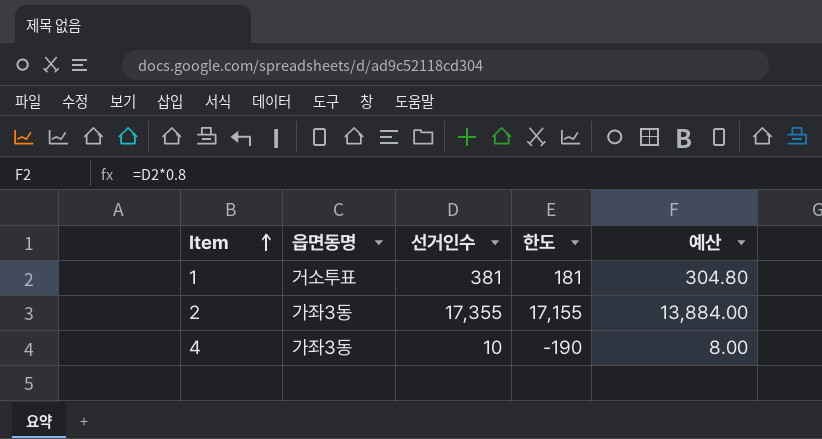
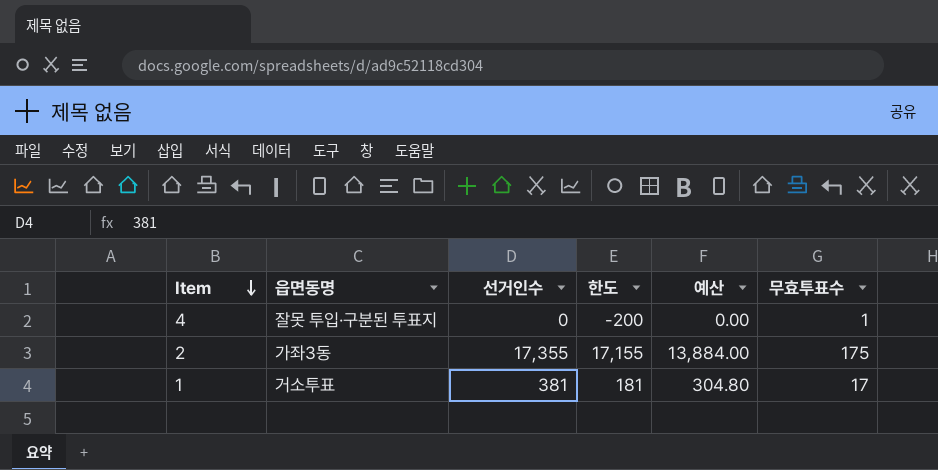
row order: Item ascending -> Item descending
column 무효투표수 | position: none -> 6
4 | 읍면동명: 가좌3동 -> 잘못 투입·구분된 투표지
4 | 선거인수: 10 -> 0
4 | 한도: -190 -> -200
4 | 예산: 8.00 -> 0.00

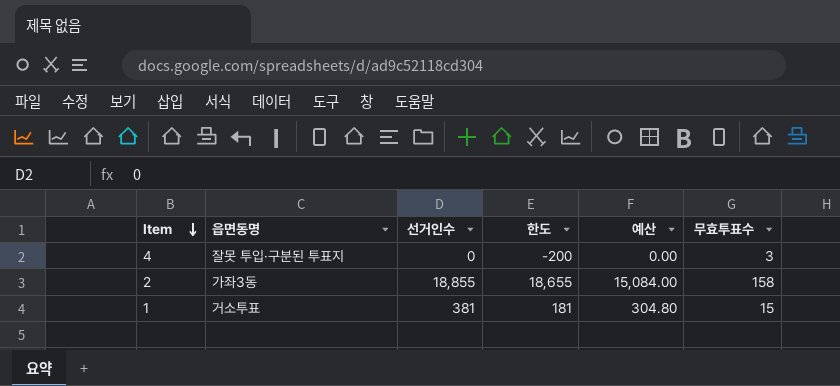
4 | 무효투표수: 1 -> 3
2 | 선거인수: 17,355 -> 18,855
2 | 한도: 17,155 -> 18,655
2 | 예산: 13,884.00 -> 15,084.00
2 | 무효투표수: 175 -> 158
1 | 무효투표수: 17 -> 15

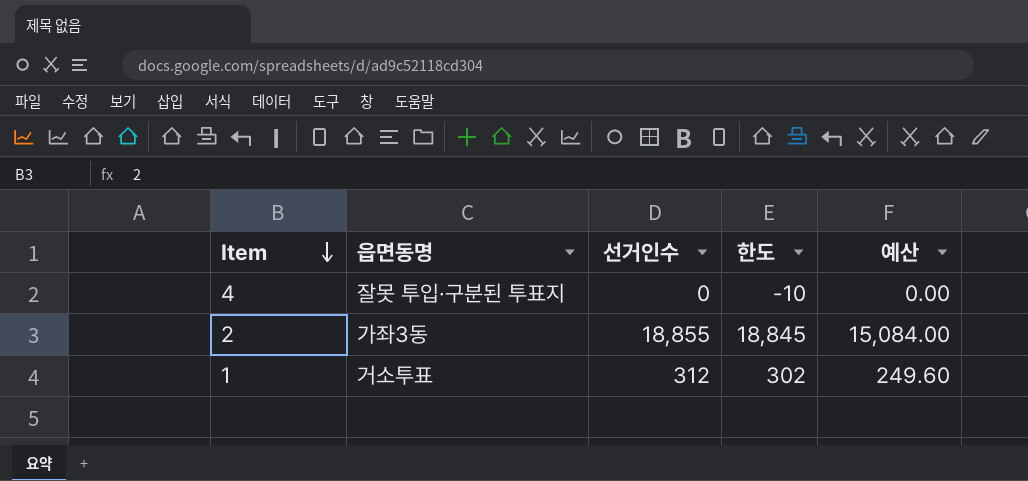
column 무효투표수 | position: 6 -> none
column 한도 | formula: [선거인수] - 200 -> [선거인수] - 10
1 | 선거인수: 381 -> 312
1 | 예산: 304.80 -> 249.60

